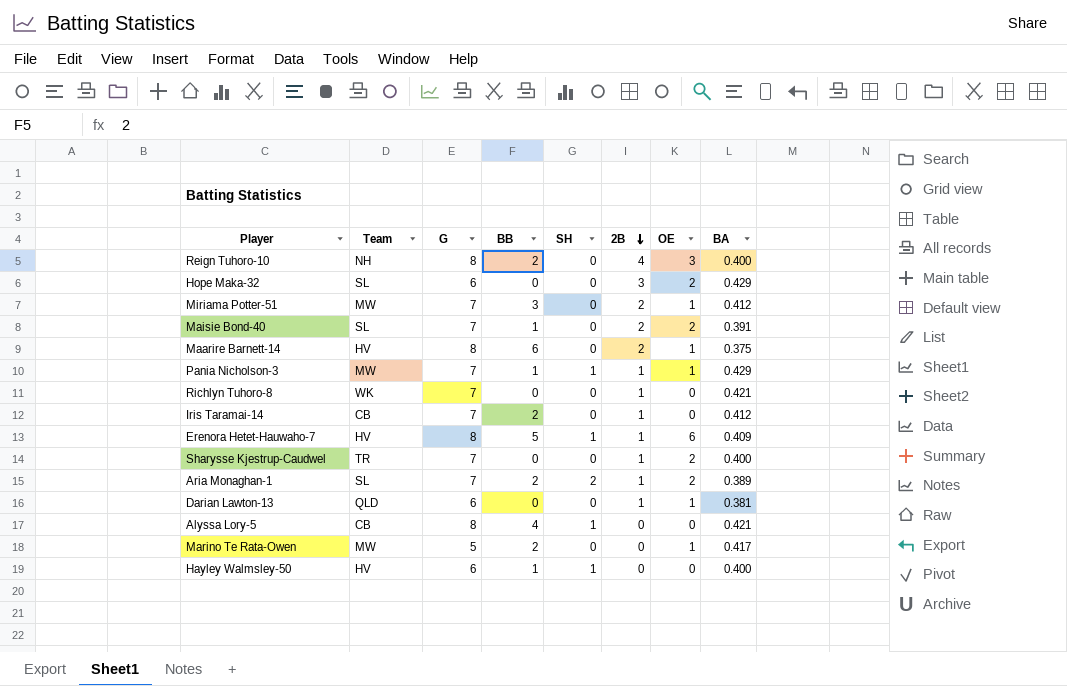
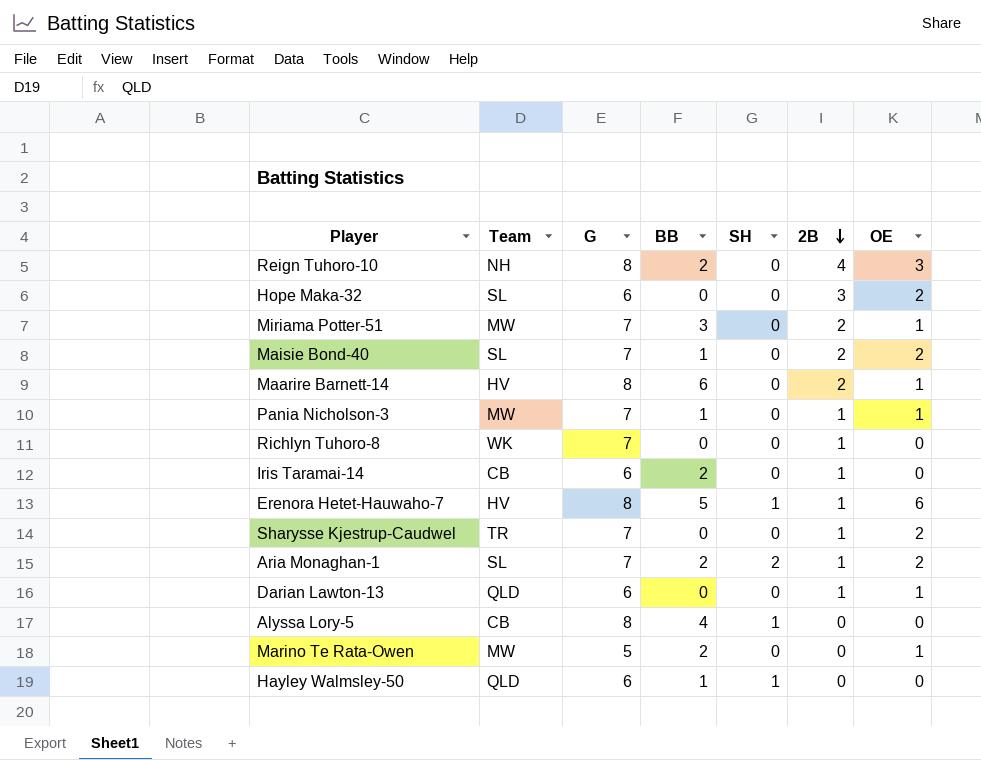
column BA | position: 8 -> none
Pania Nicholson-3 | SH: 1 -> 0
Iris Taramai-14 | G: 7 -> 6
Hayley Walmsley-50 | Team: HV -> QLD

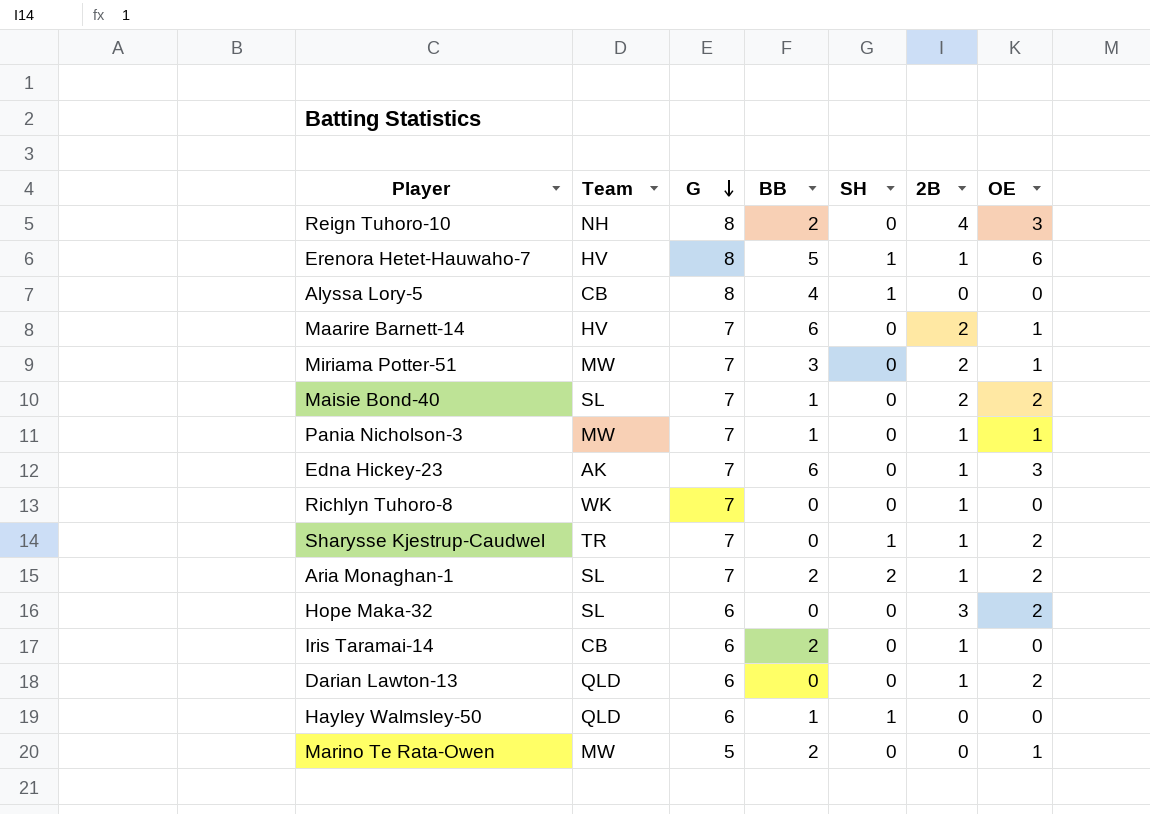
row order: 2B descending -> G descending
Maarire Barnett-14 | G: 8 -> 7
row Edna Hickey-23: none -> AK | 7 | 6 | 0 | 1 | 3
Sharysse Kjestrup-Caudwel | SH: 0 -> 1
Darian Lawton-13 | OE: 1 -> 2

